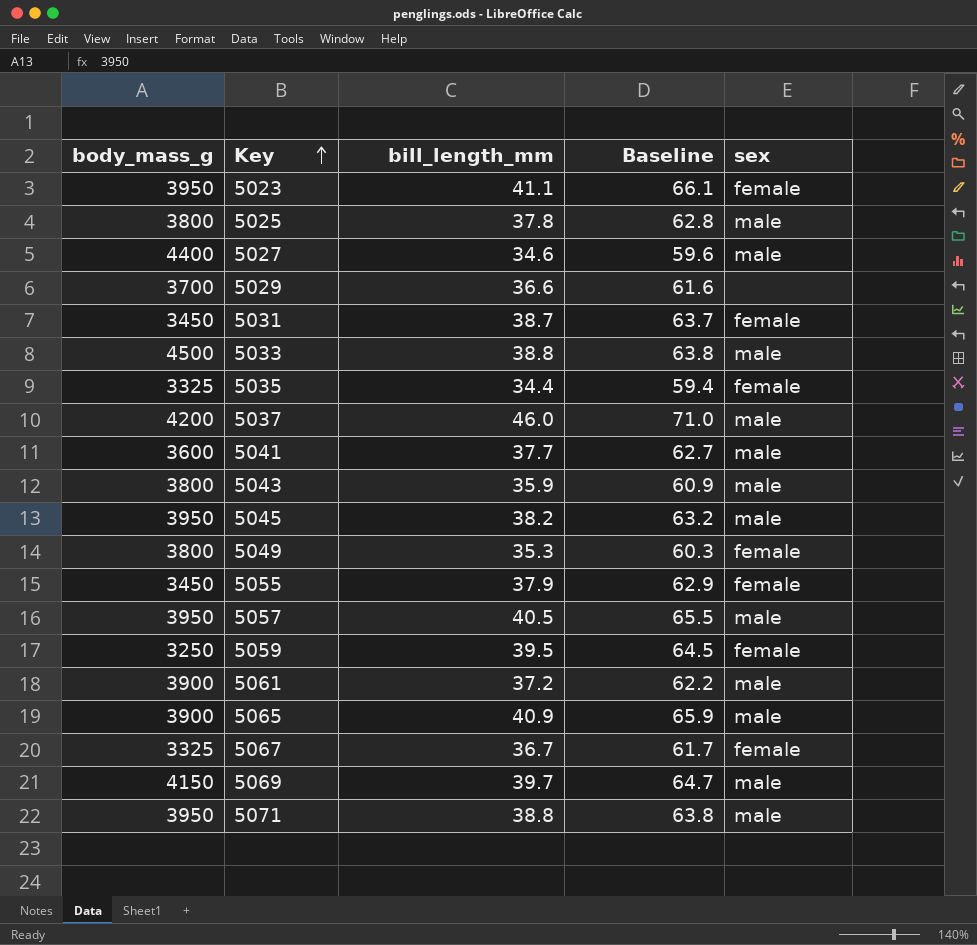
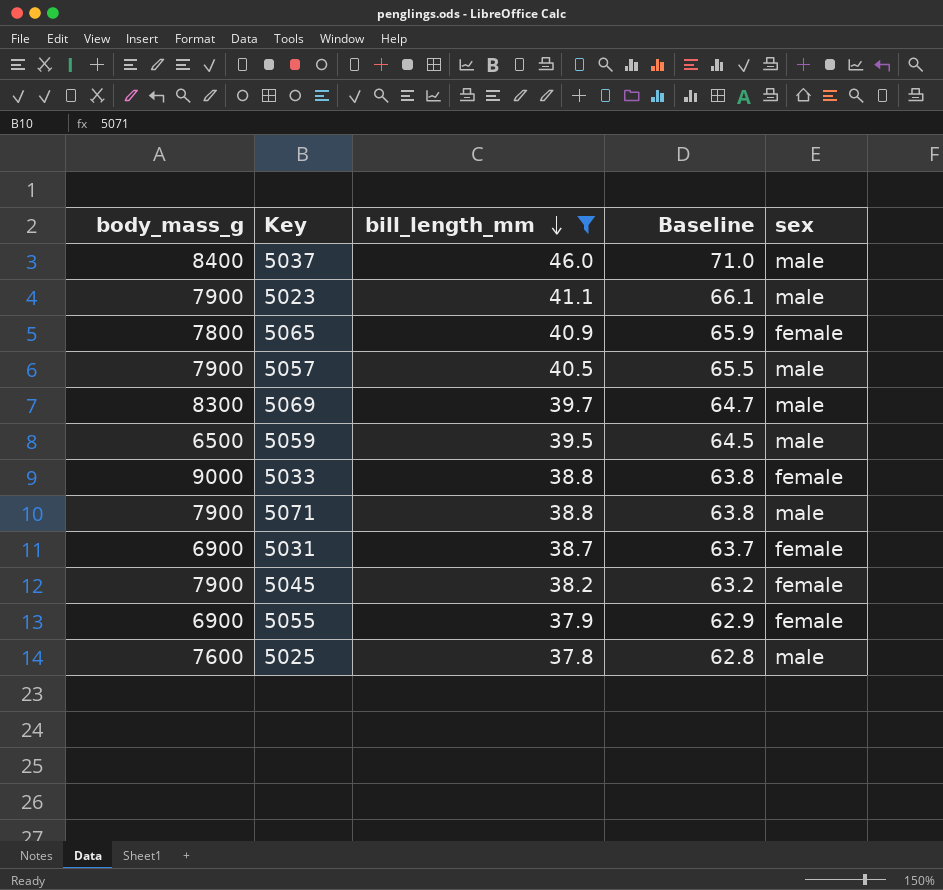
filter: none -> bill_length_mm >= 37.8
row order: Key ascending -> bill_length_mm descending
5037 | body_mass_g: 4200 -> 8400
5023 | body_mass_g: 3950 -> 7900
5023 | sex: female -> male
5065 | body_mass_g: 3900 -> 7800
5065 | sex: male -> female
5057 | body_mass_g: 3950 -> 7900
5069 | body_mass_g: 4150 -> 8300
5059 | body_mass_g: 3250 -> 6500
5059 | sex: female -> male
5033 | body_mass_g: 4500 -> 9000
5033 | sex: male -> female
5071 | body_mass_g: 3950 -> 7900
5031 | body_mass_g: 3450 -> 6900
5045 | body_mass_g: 3950 -> 7900
5045 | sex: male -> female
5055 | body_mass_g: 3450 -> 6900
5025 | body_mass_g: 3800 -> 7600

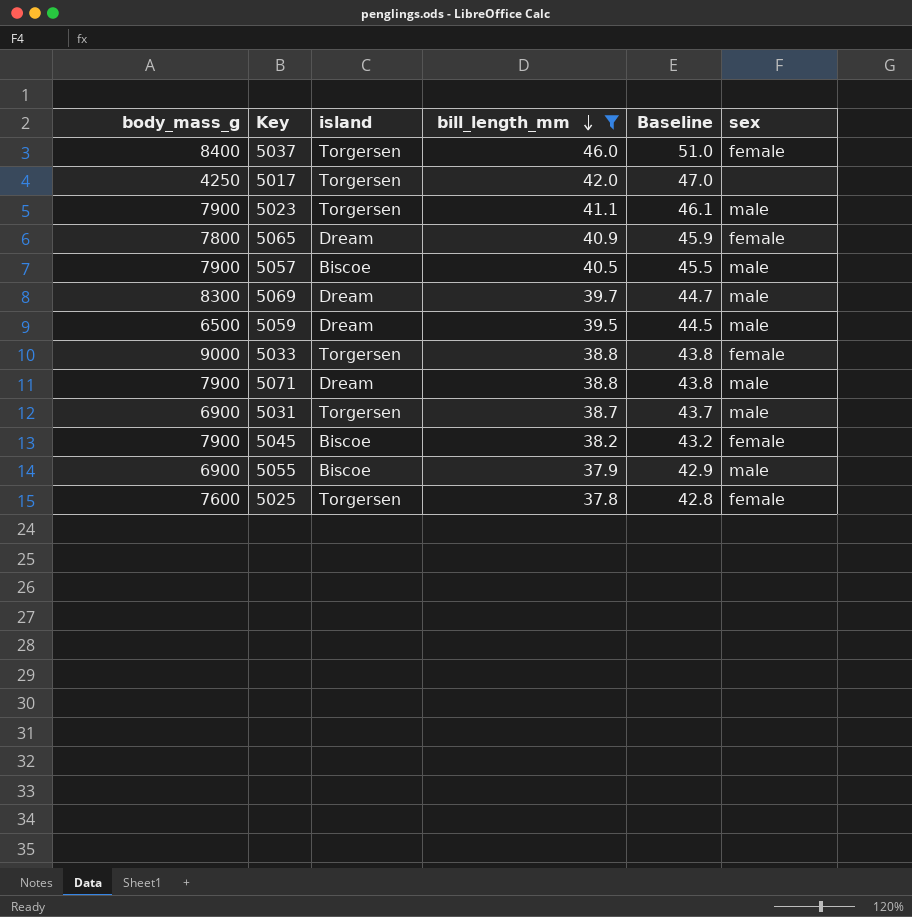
column island | position: none -> 3
column Baseline | formula: [bill_length_mm] + 25 -> [bill_length_mm] + 5
5037 | sex: male -> female
row 5017: none -> 4250 | Torgersen | 42.0 | 47.0 | none
5031 | sex: female -> male
5055 | sex: female -> male
5025 | sex: male -> female

